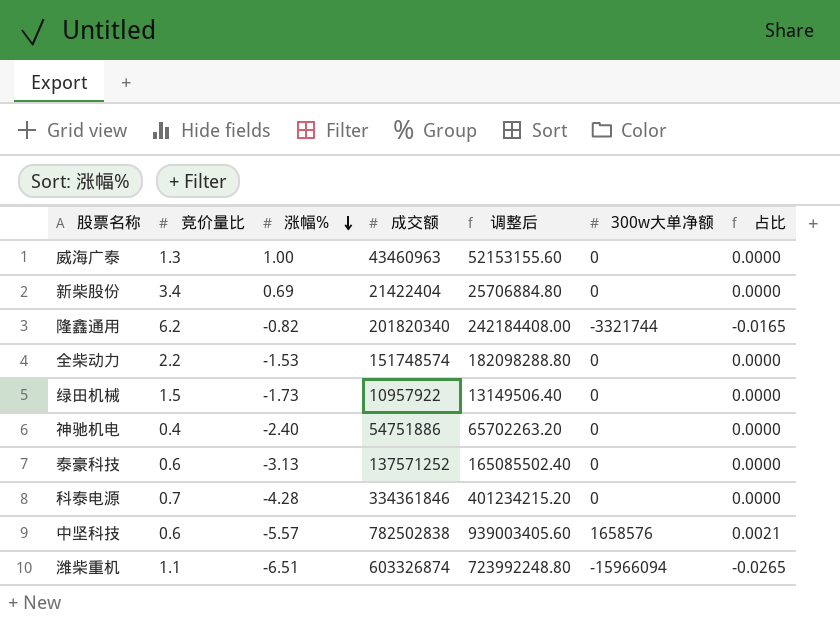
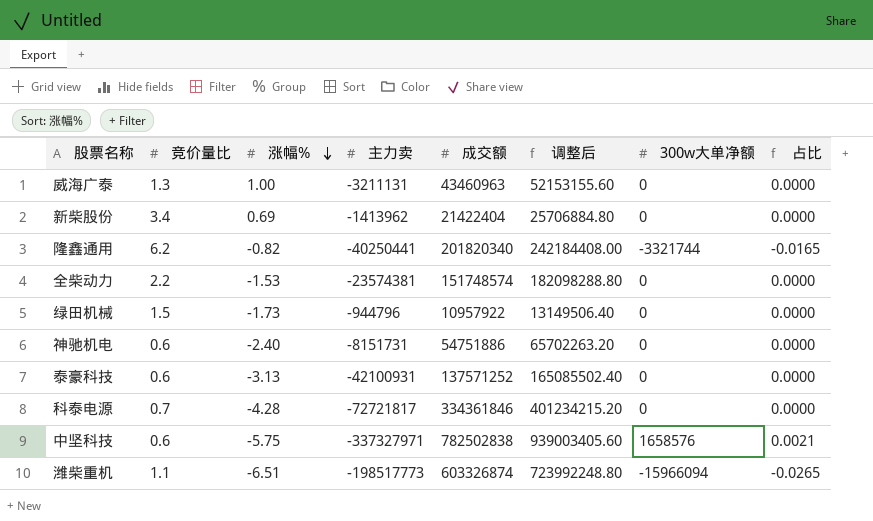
column 主力卖 | position: none -> 4
神驰机电 | 竞价量比: 0.4 -> 0.6
中坚科技 | 涨幅%: -5.57 -> -5.75

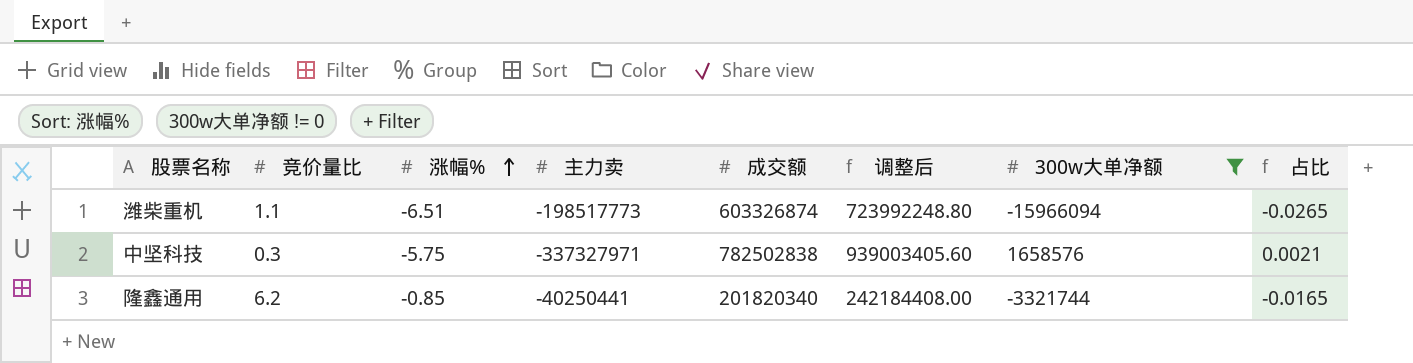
filter: none -> 300w大单净额 != 0
row order: 涨幅% descending -> 涨幅% ascending
中坚科技 | 竞价量比: 0.6 -> 0.3
隆鑫通用 | 涨幅%: -0.82 -> -0.85

